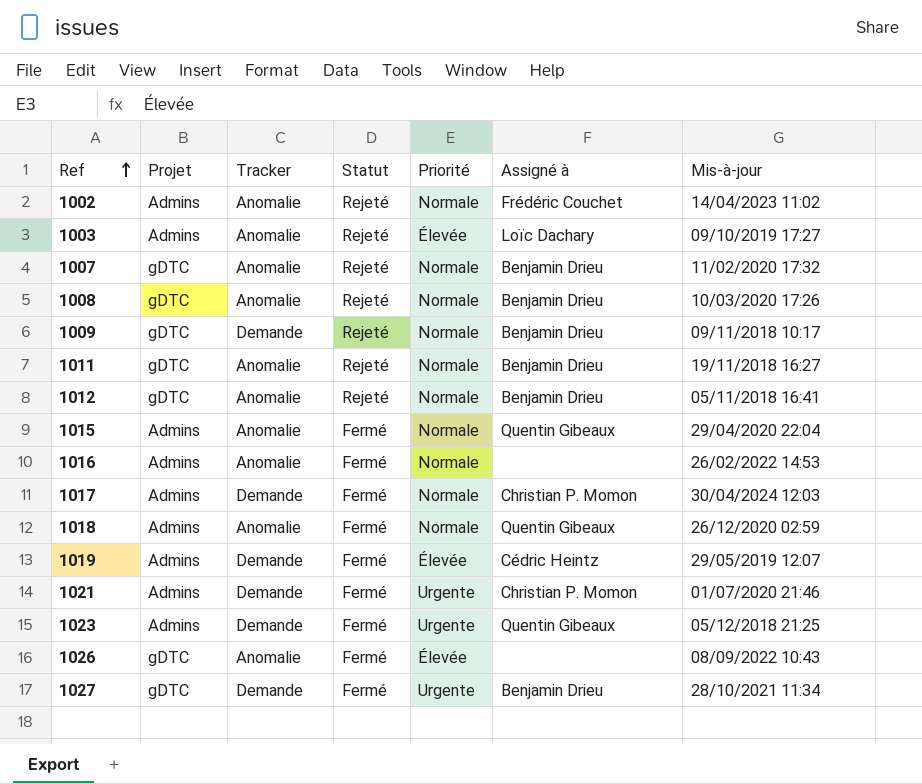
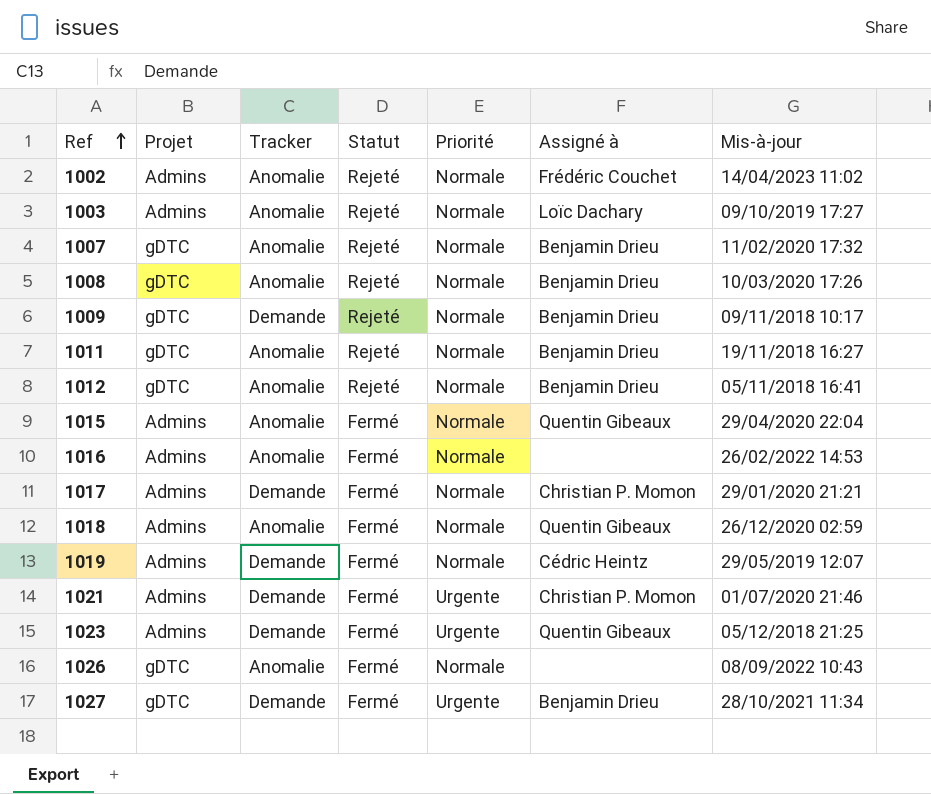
1003 | Priorité: Élevée -> Normale
1017 | Mis-à-jour: 30/04/2024 12:03 -> 29/01/2020 21:21
1019 | Priorité: Élevée -> Normale
1026 | Priorité: Élevée -> Normale

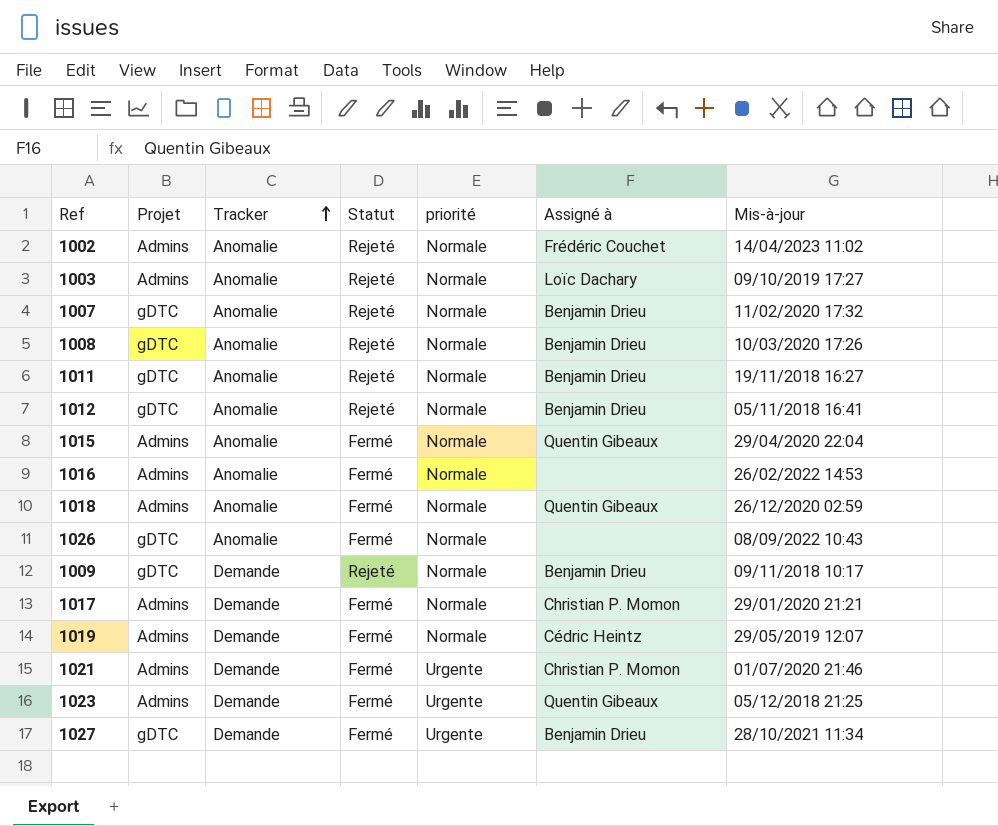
row order: Ref ascending -> Tracker ascending
column name: Priorité -> priorité

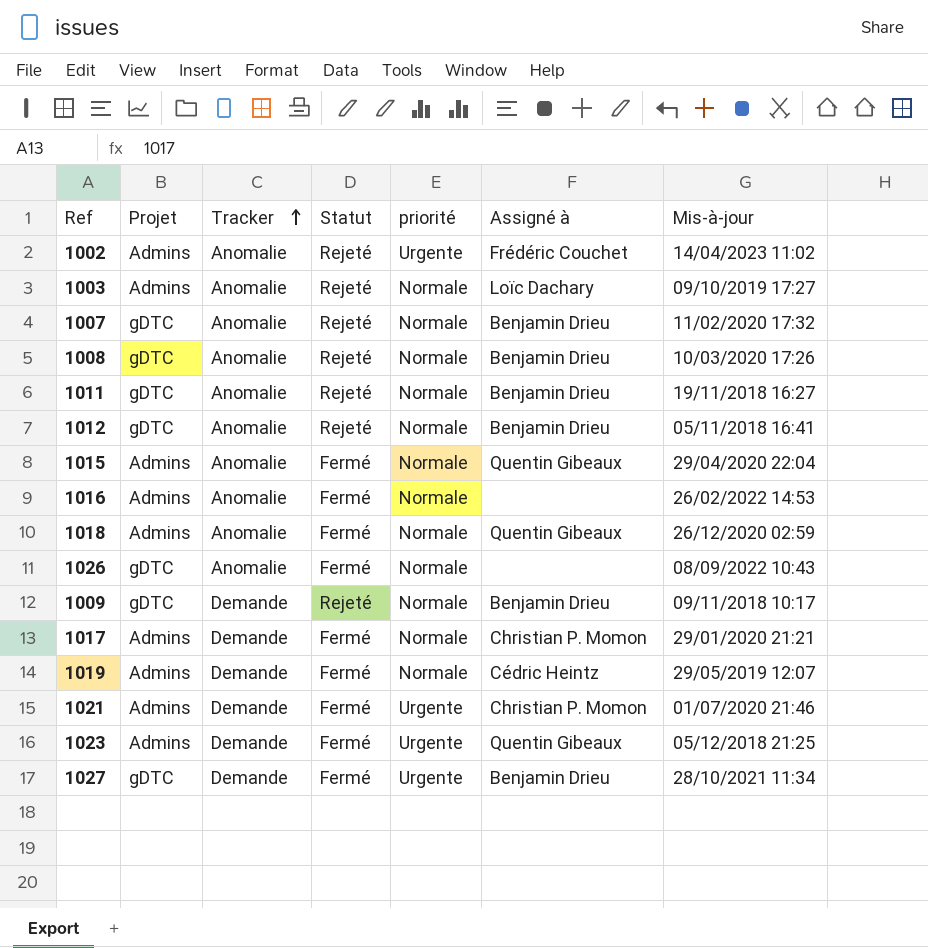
1002 | priorité: Normale -> Urgente

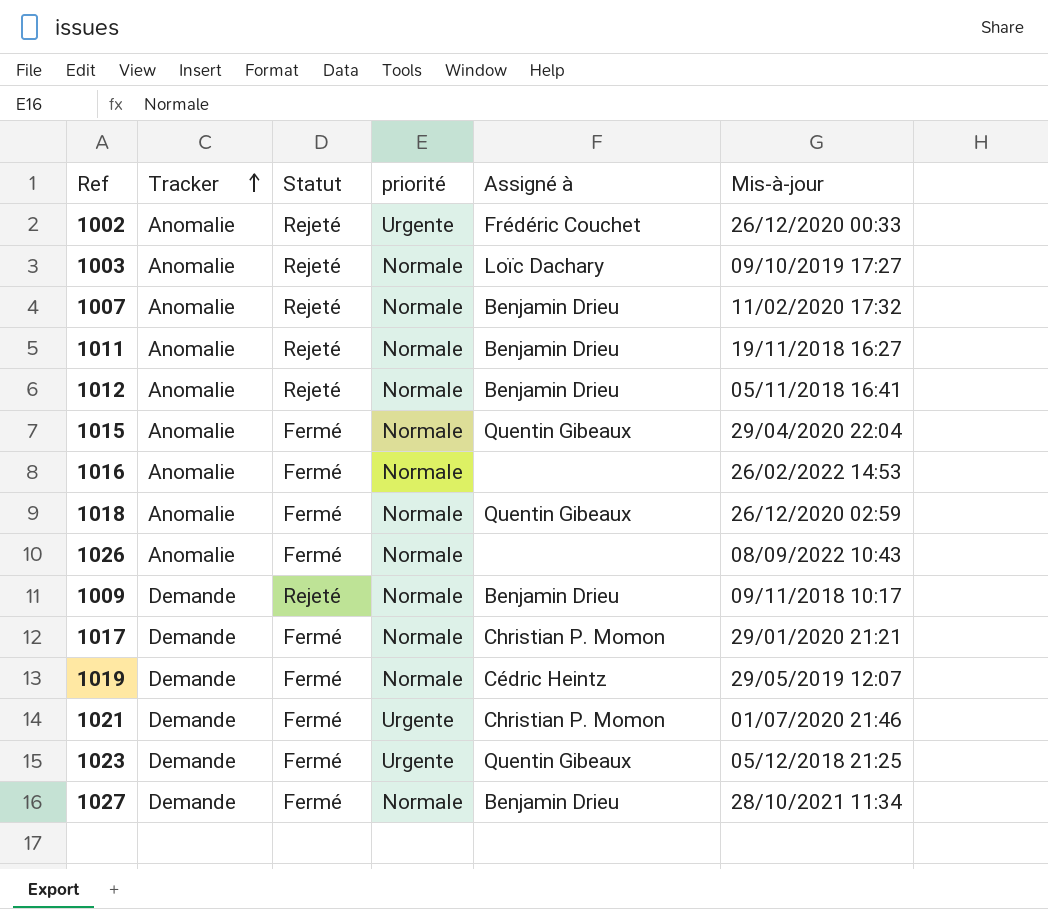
column Projet | position: 2 -> none
row 1008: gDTC | Anomalie | Rejeté | Normale | Benjamin Drieu | 10/03/2020 17:26 -> none
1002 | Mis-à-jour: 14/04/2023 11:02 -> 26/12/2020 00:33
1027 | priorité: Urgente -> Normale

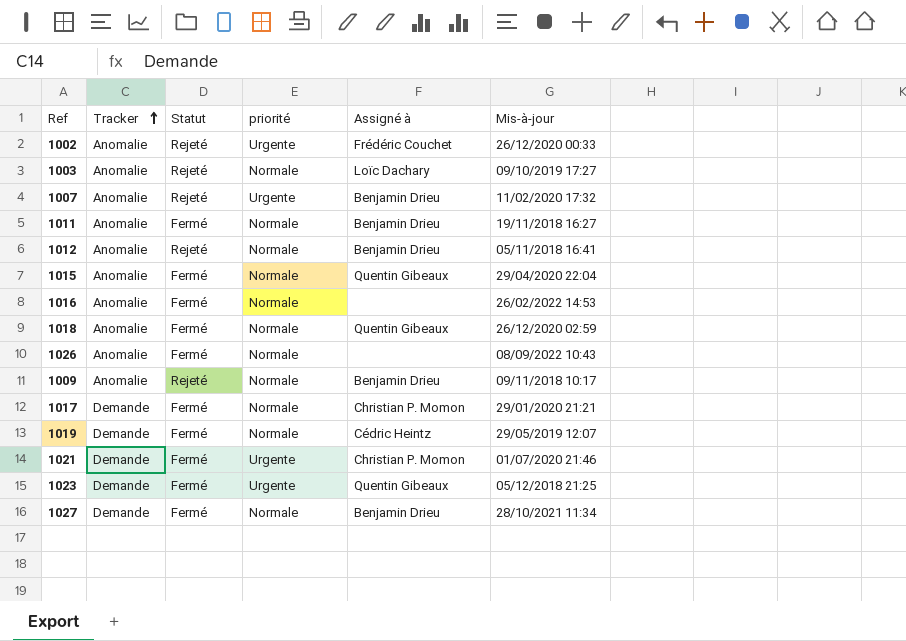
1007 | priorité: Normale -> Urgente
1011 | Statut: Rejeté -> Fermé
1009 | Tracker: Demande -> Anomalie

